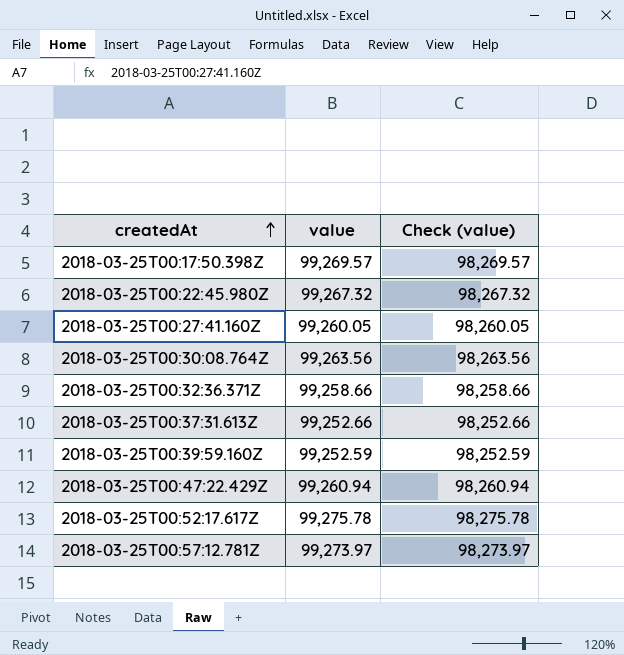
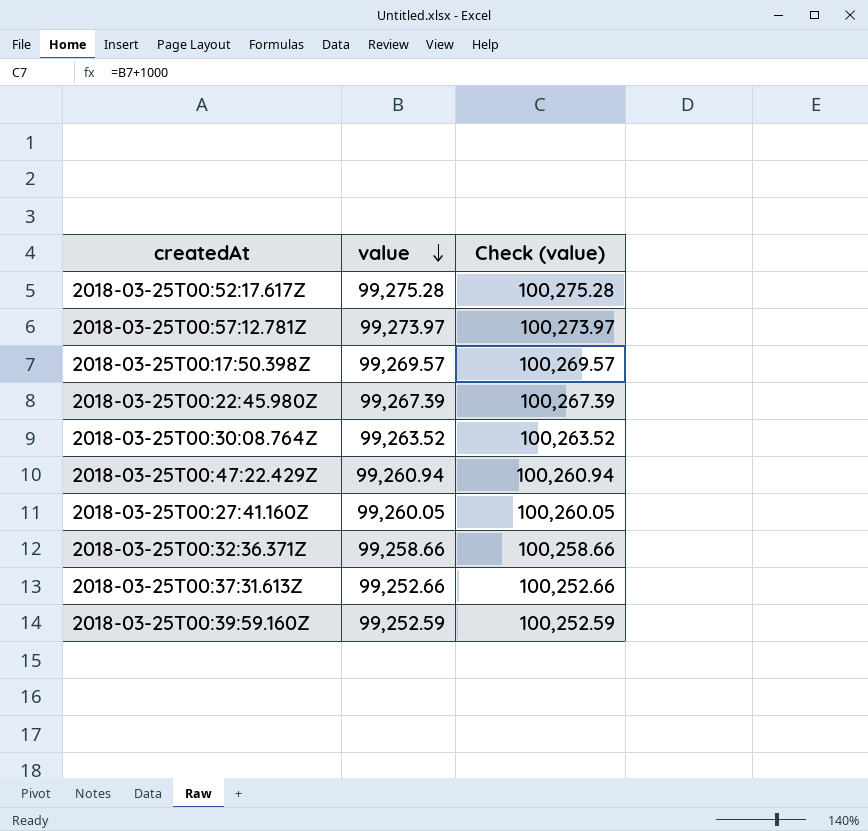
row order: createdAt ascending -> value descending
column Check (value) | formula: [value] - 1000 -> [value] + 1000
2018-03-25T00:52:17.617Z | value: 99,275.78 -> 99,275.28
2018-03-25T00:22:45.980Z | value: 99,267.32 -> 99,267.39
2018-03-25T00:30:08.764Z | value: 99,263.56 -> 99,263.52

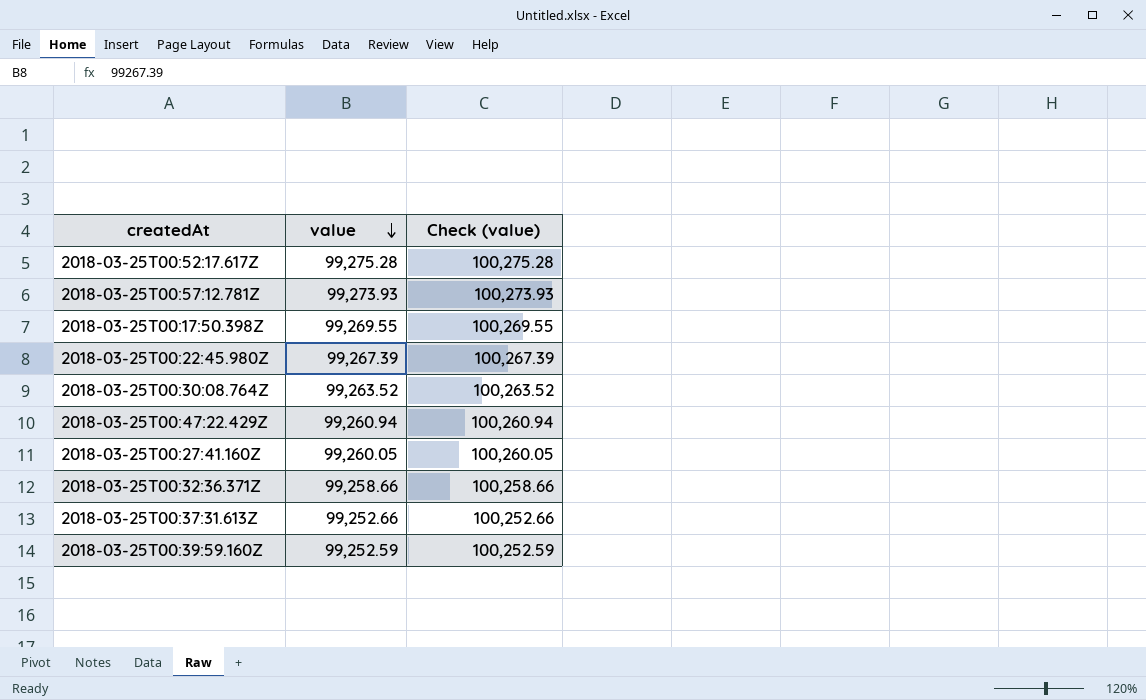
2018-03-25T00:57:12.781Z | value: 99,273.97 -> 99,273.93
2018-03-25T00:57:12.781Z | Check (value): 100,273.97 -> 100,273.93
2018-03-25T00:17:50.398Z | value: 99,269.57 -> 99,269.55
2018-03-25T00:17:50.398Z | Check (value): 100,269.57 -> 100,269.55

